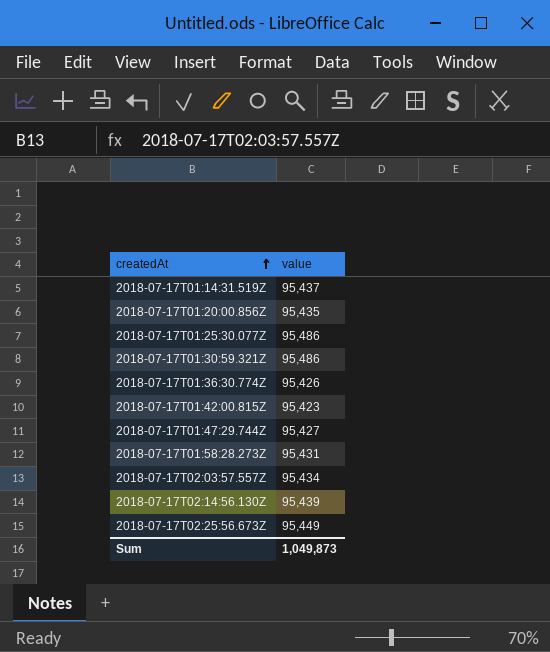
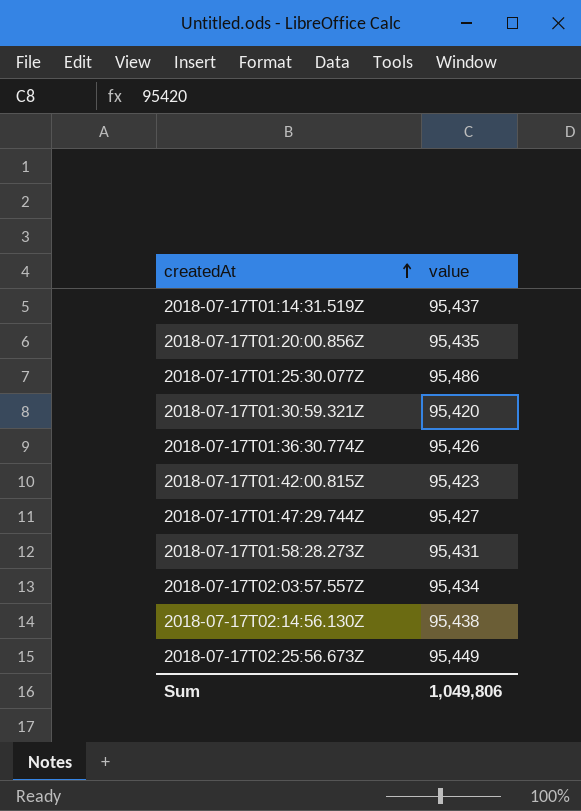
2018-07-17T01:30:59.321Z | value: 95,486 -> 95,420
2018-07-17T02:14:56.130Z | value: 95,439 -> 95,438
Sum | value: 1,049,873 -> 1,049,806

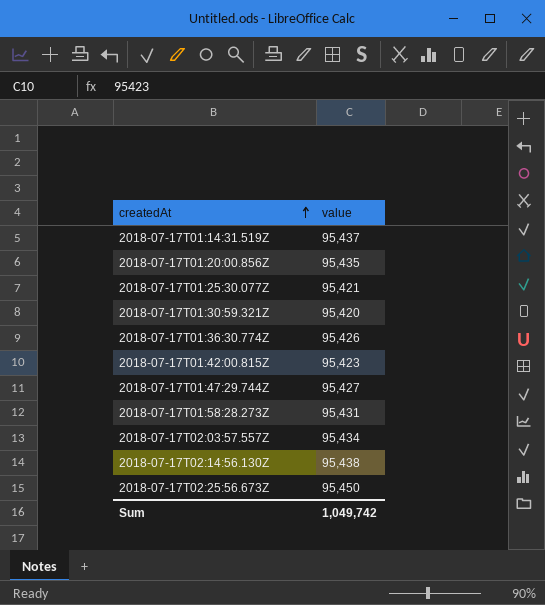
2018-07-17T01:25:30.077Z | value: 95,486 -> 95,421
2018-07-17T02:25:56.673Z | value: 95,449 -> 95,450
Sum | value: 1,049,806 -> 1,049,742

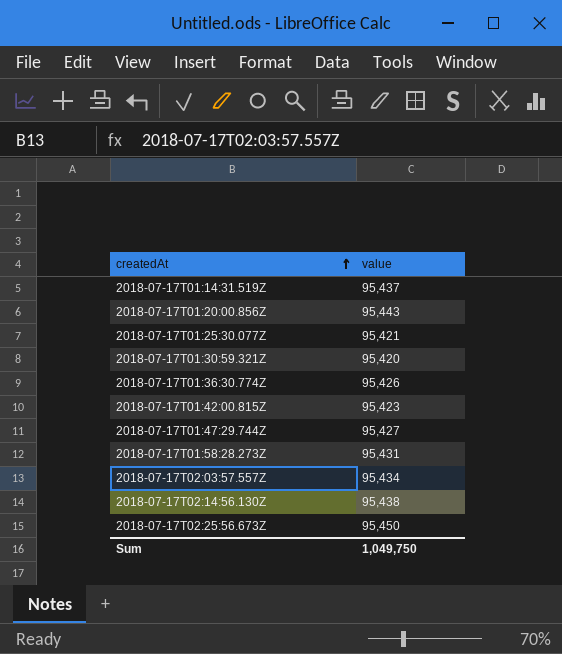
2018-07-17T01:20:00.856Z | value: 95,435 -> 95,443
Sum | value: 1,049,742 -> 1,049,750

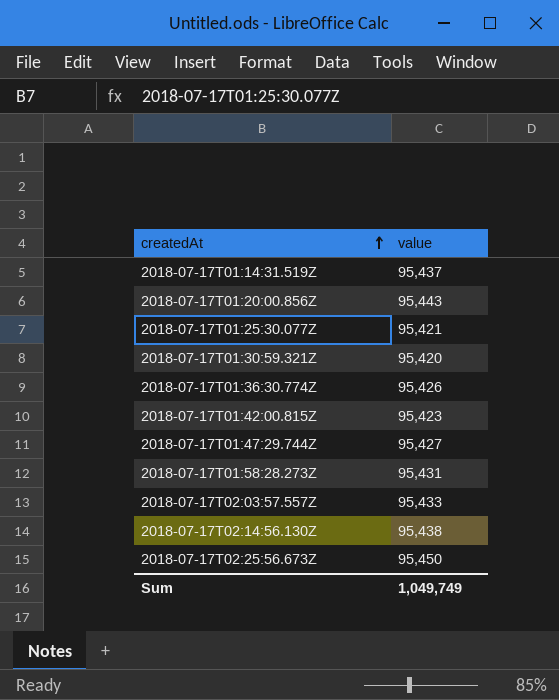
2018-07-17T02:03:57.557Z | value: 95,434 -> 95,433
Sum | value: 1,049,750 -> 1,049,749

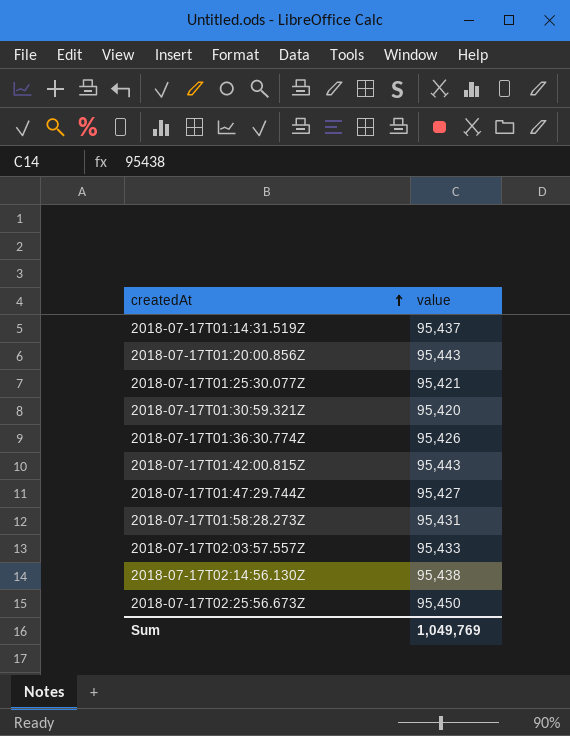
2018-07-17T01:42:00.815Z | value: 95,423 -> 95,443
Sum | value: 1,049,749 -> 1,049,769

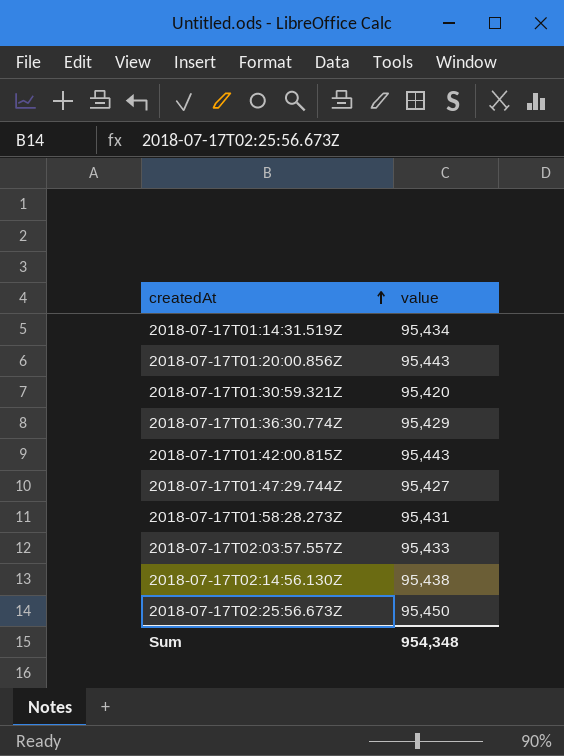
row 2018-07-17T01:25:30.077Z: 95,421 -> none
2018-07-17T01:14:31.519Z | value: 95,437 -> 95,434
2018-07-17T01:36:30.774Z | value: 95,426 -> 95,429
Sum | value: 1,049,769 -> 954,348

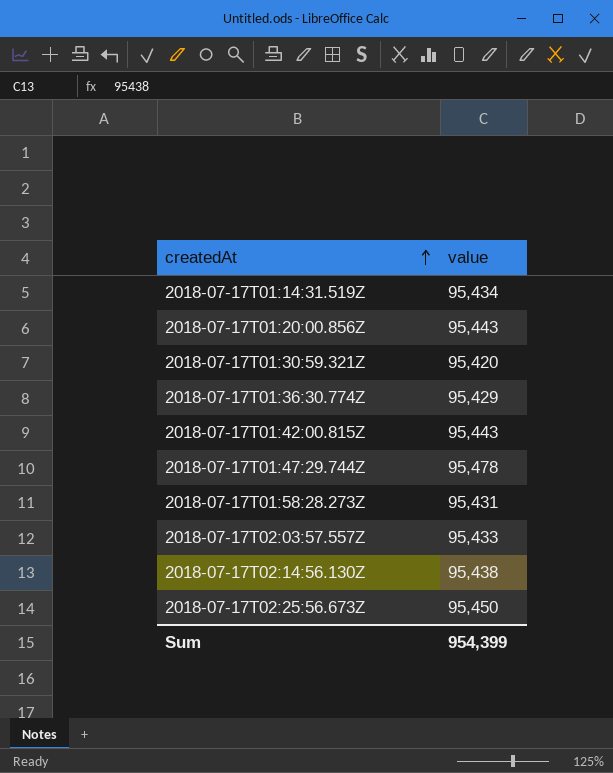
2018-07-17T01:47:29.744Z | value: 95,427 -> 95,478
Sum | value: 954,348 -> 954,399

